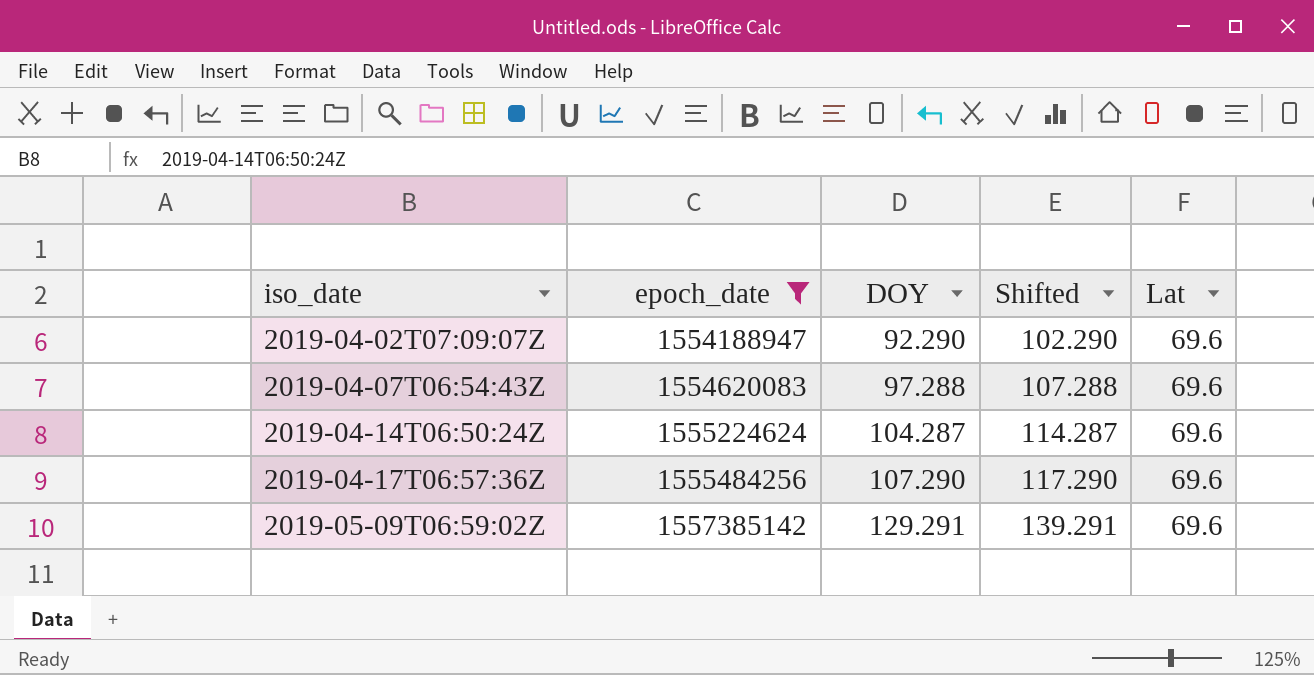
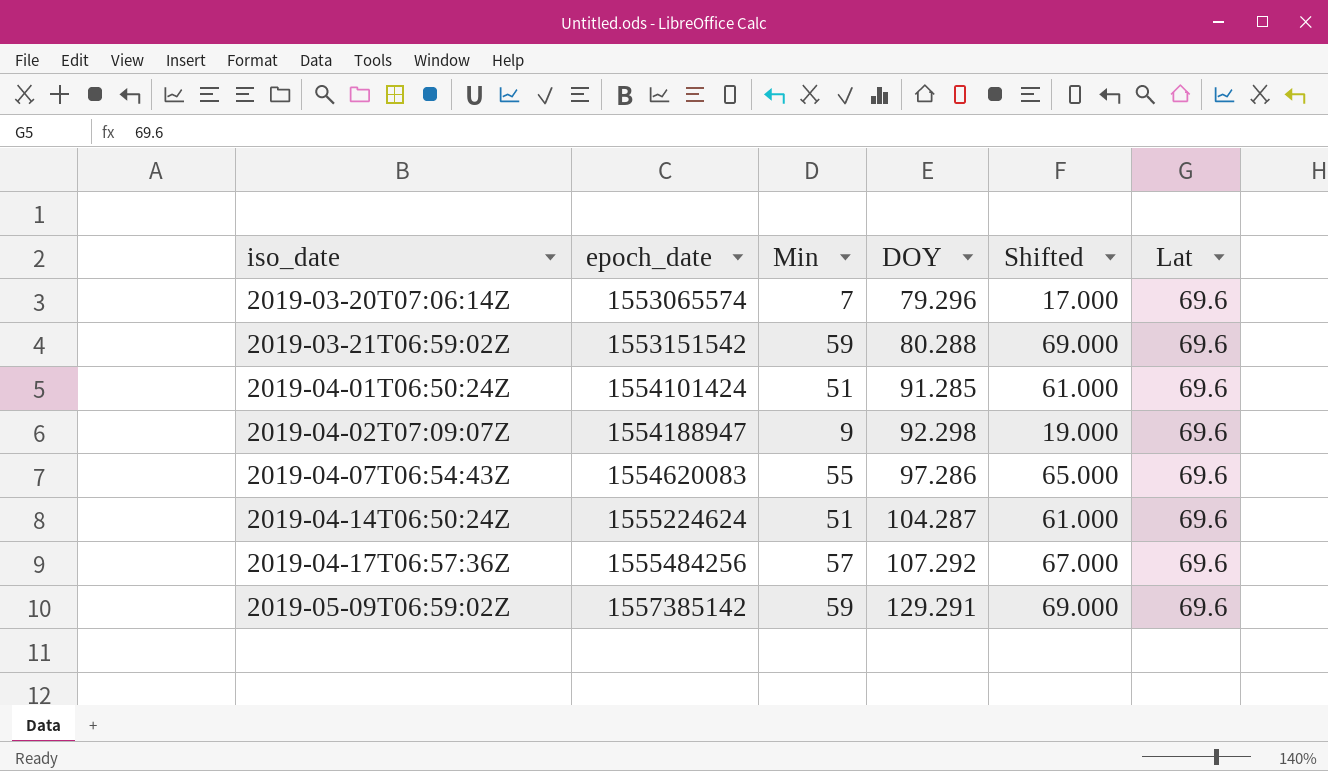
filter: epoch_date >= 1554188947 -> none
column Min | position: none -> 3
column Shifted | formula: [DOY] + 10 -> [Min] + 10
2019-04-02T07:09:07Z | DOY: 92.290 -> 92.298
2019-04-07T06:54:43Z | DOY: 97.288 -> 97.286
2019-04-17T06:57:36Z | DOY: 107.290 -> 107.292

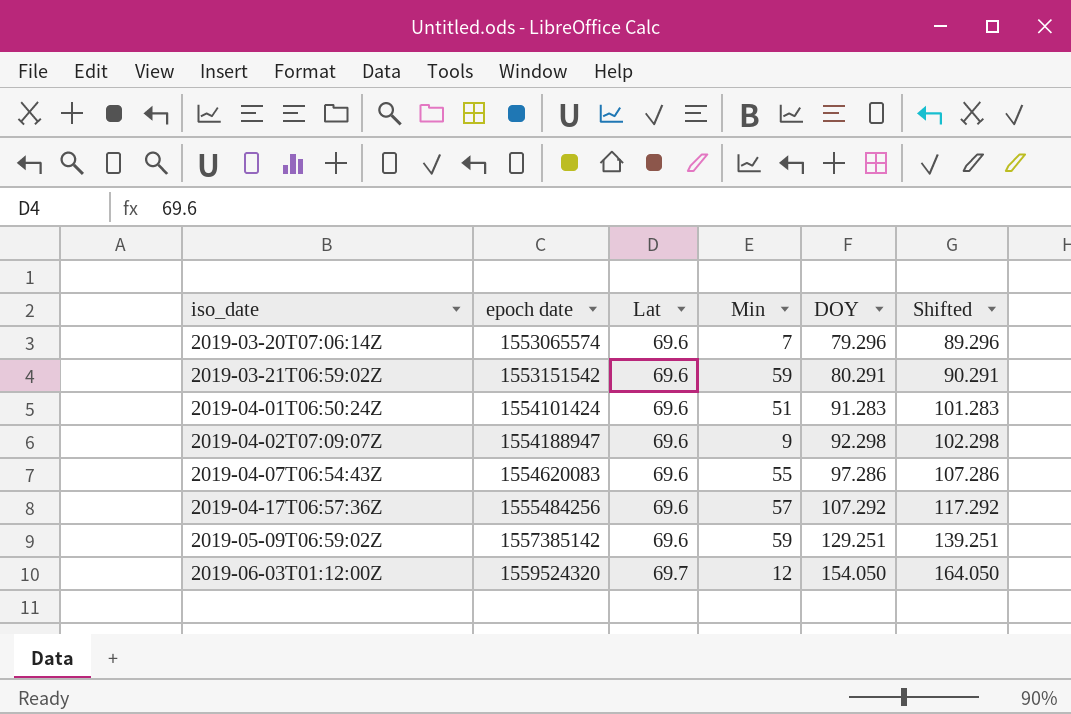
column name: epoch_date -> epoch date
column Lat | position: 6 -> 3
column Shifted | formula: [Min] + 10 -> [DOY] + 10
row 2019-04-14T06:50:24Z: 1555224624 | 51 | 104.287 | 61.000 | 69.6 -> none
2019-03-21T06:59:02Z | DOY: 80.288 -> 80.291
2019-04-01T06:50:24Z | DOY: 91.285 -> 91.283
2019-05-09T06:59:02Z | DOY: 129.291 -> 129.251
row 2019-06-03T01:12:00Z: none -> 1559524320 | 69.7 | 12 | 154.050 | 164.050

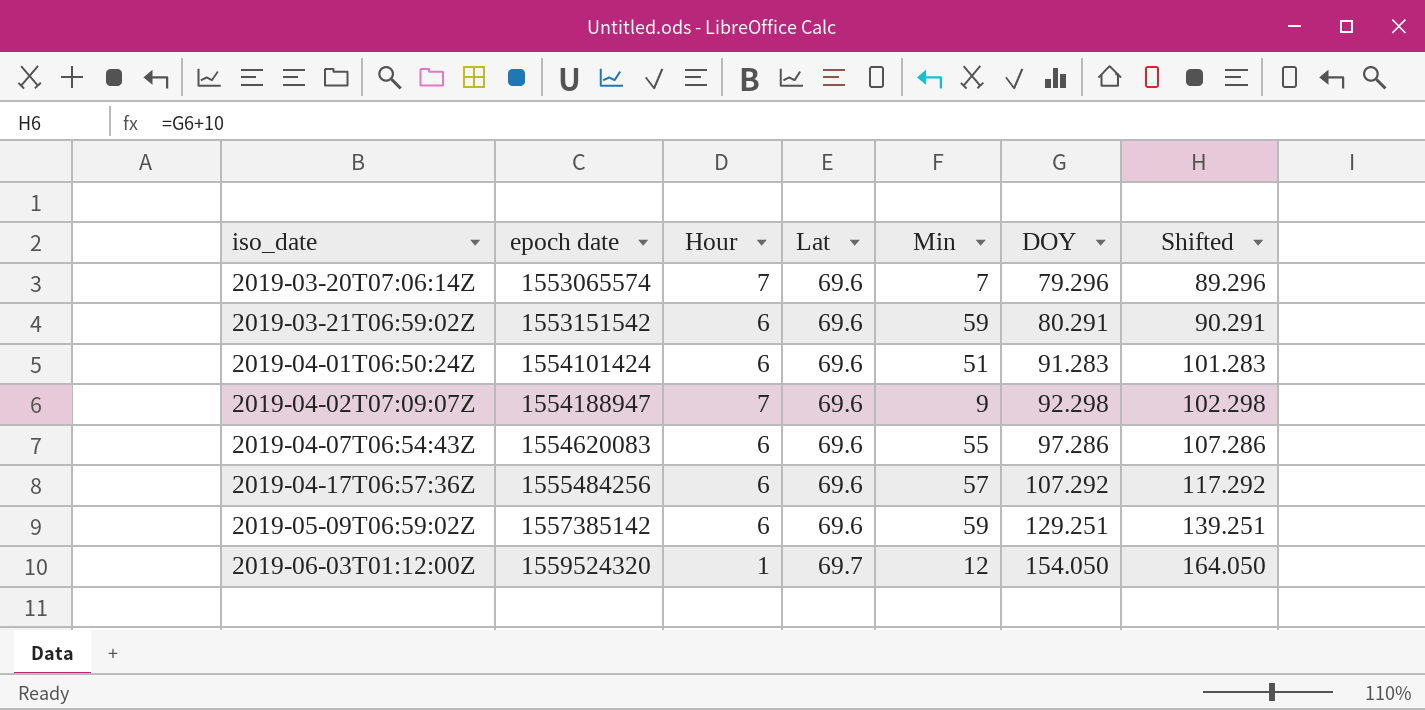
column Hour | position: none -> 3

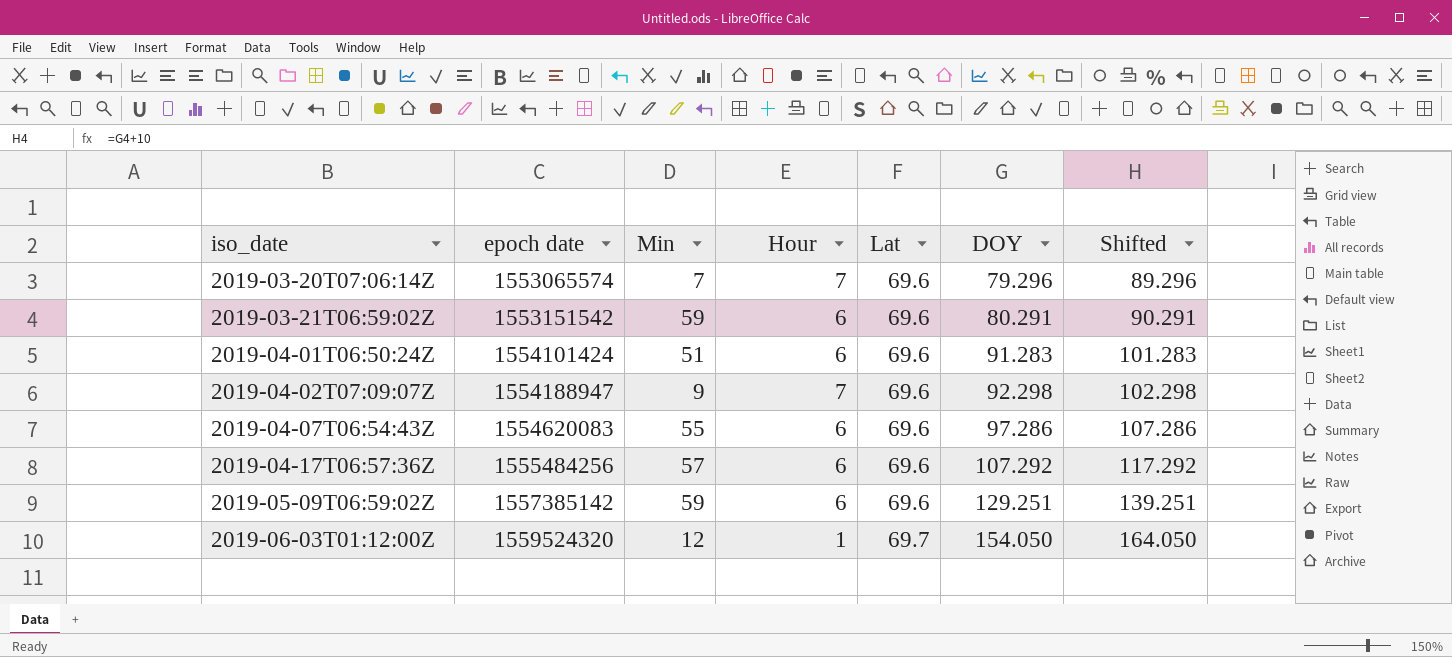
column Min | position: 5 -> 3

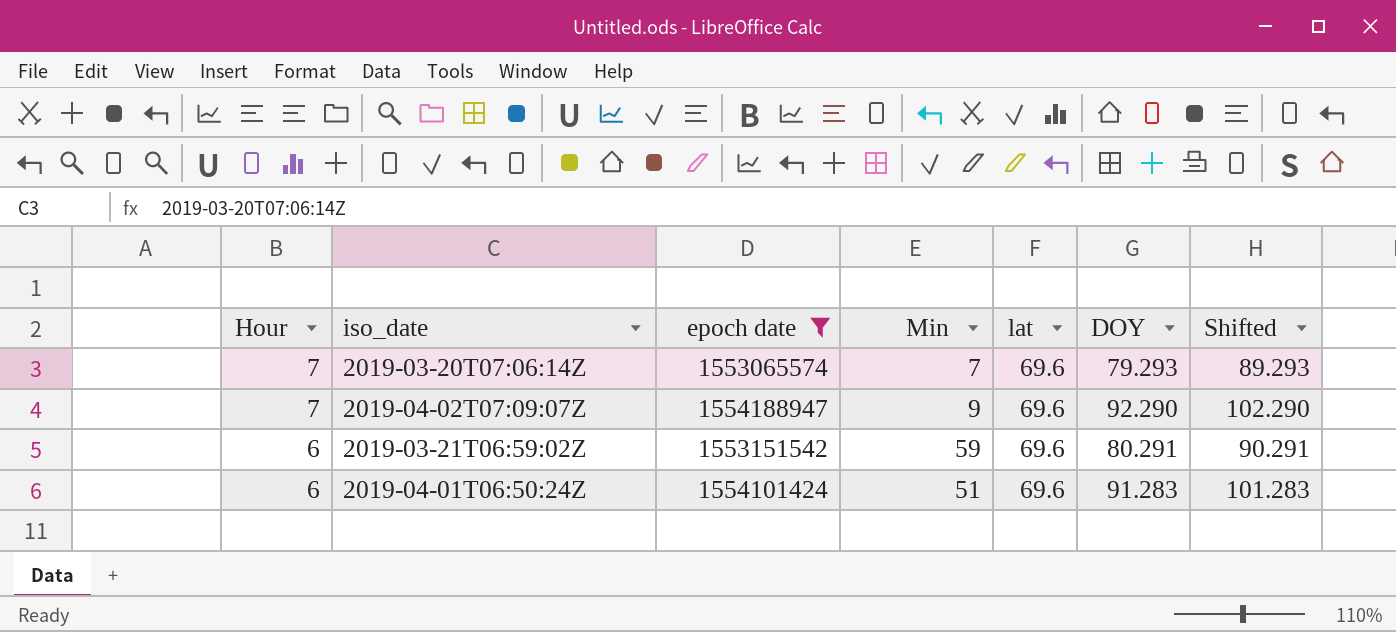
filter: none -> epoch date <= 1554188947
row order: iso_date ascending -> Hour descending
column Hour | position: 4 -> 1
column name: Lat -> lat
2019-03-20T07:06:14Z | DOY: 79.296 -> 79.293
2019-03-20T07:06:14Z | Shifted: 89.296 -> 89.293
2019-04-02T07:09:07Z | DOY: 92.298 -> 92.290
2019-04-02T07:09:07Z | Shifted: 102.298 -> 102.290

